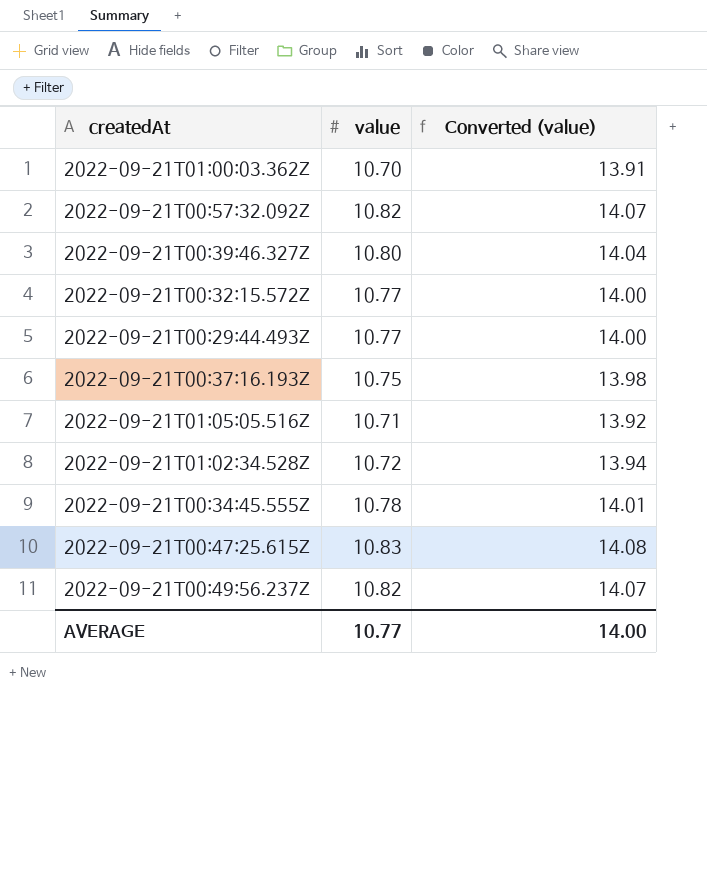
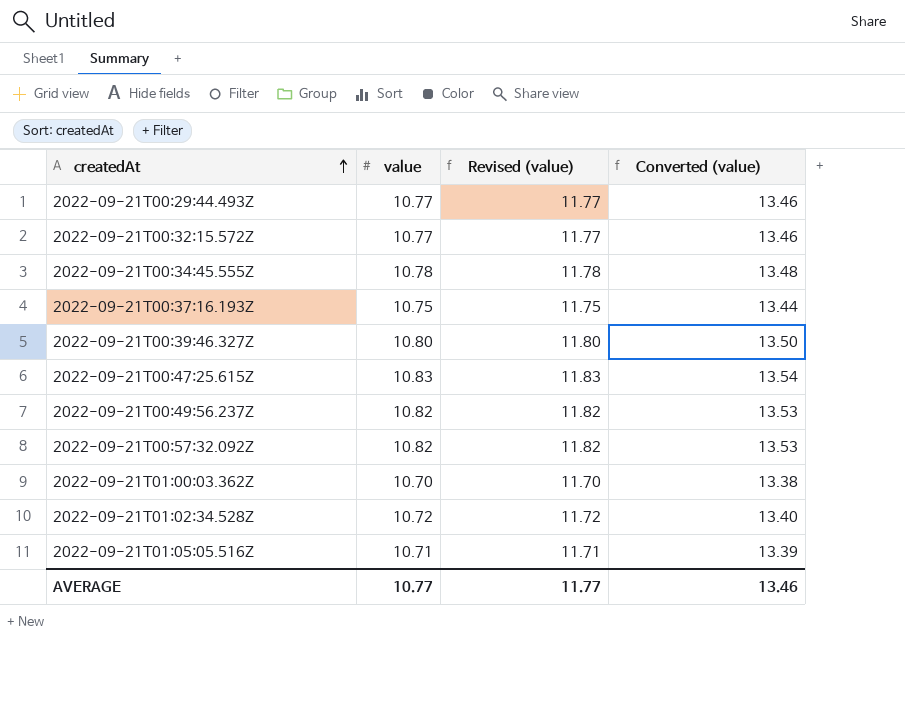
row order: none -> createdAt ascending
column Revised (value) | formula: none -> [value] + 1
column Converted (value) | formula: [value] * 1.3 -> [value] * 1.25
AVERAGE | Converted (value): 14.00 -> 13.46

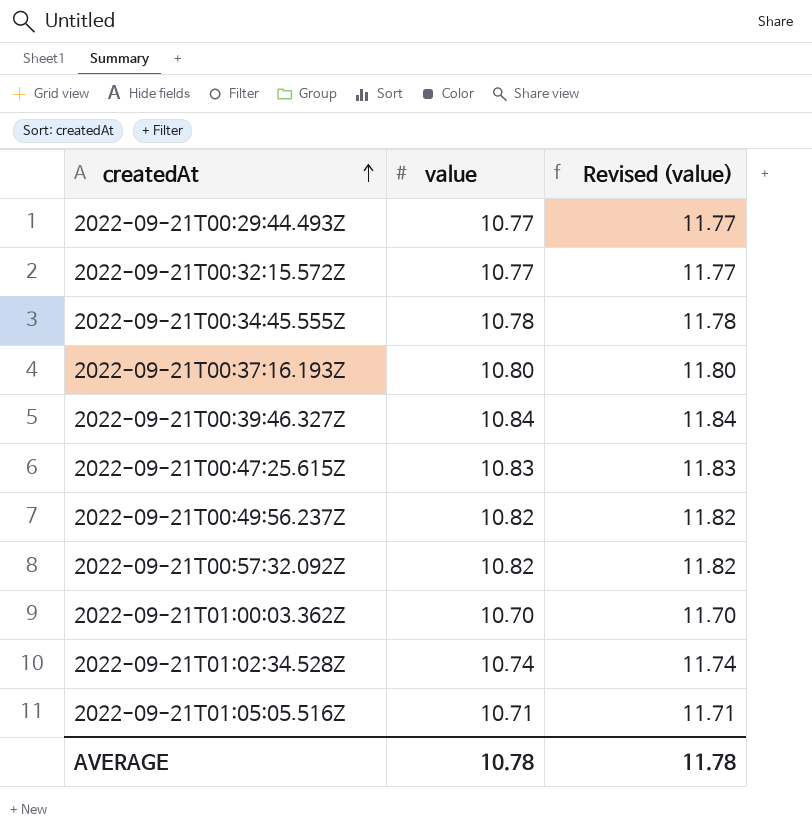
column Converted (value) | formula: [value] * 1.25 -> none
2022-09-21T00:37:16.193Z | value: 10.75 -> 10.80
2022-09-21T00:37:16.193Z | Revised (value): 11.75 -> 11.80
2022-09-21T00:39:46.327Z | value: 10.80 -> 10.84
2022-09-21T00:39:46.327Z | Revised (value): 11.80 -> 11.84
2022-09-21T01:02:34.528Z | value: 10.72 -> 10.74
2022-09-21T01:02:34.528Z | Revised (value): 11.72 -> 11.74
AVERAGE | value: 10.77 -> 10.78
AVERAGE | Revised (value): 11.77 -> 11.78

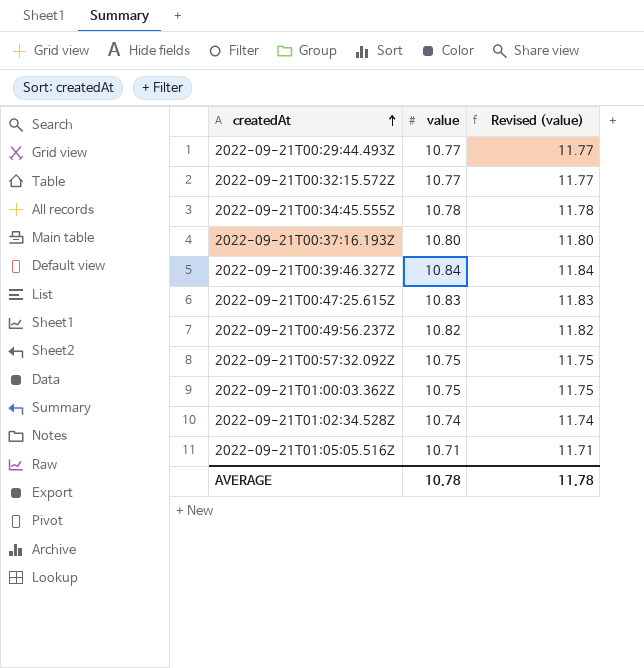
2022-09-21T00:57:32.092Z | value: 10.82 -> 10.75
2022-09-21T00:57:32.092Z | Revised (value): 11.82 -> 11.75
2022-09-21T01:00:03.362Z | value: 10.70 -> 10.75
2022-09-21T01:00:03.362Z | Revised (value): 11.70 -> 11.75

